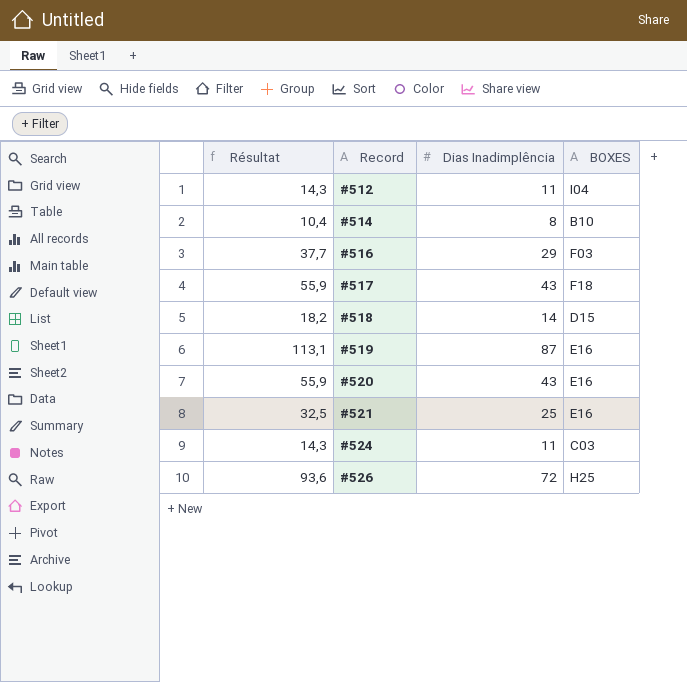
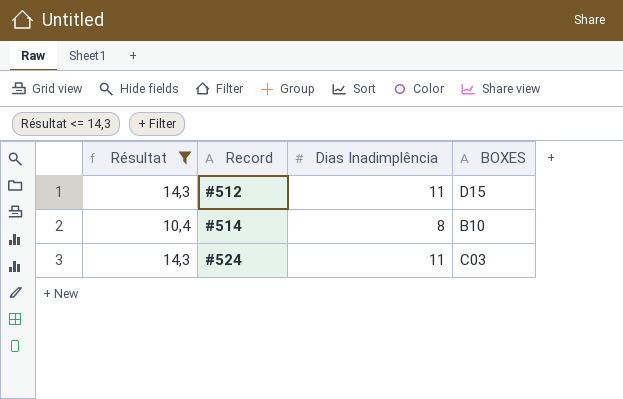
filter: none -> Résultat <= 14,3
#512 | BOXES: I04 -> D15

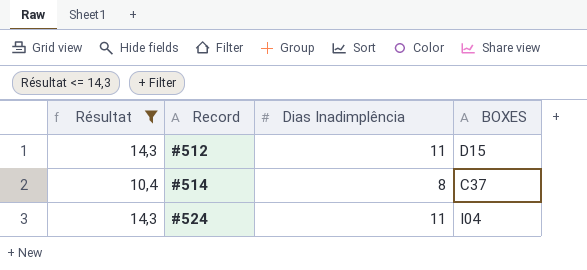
#514 | BOXES: B10 -> C37
#524 | BOXES: C03 -> I04

